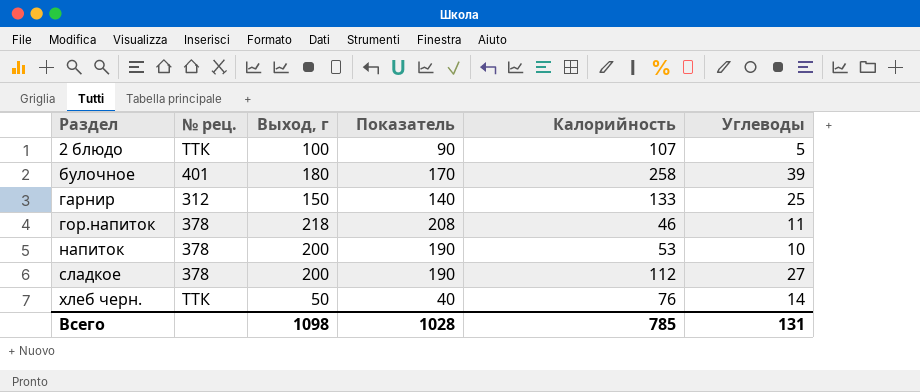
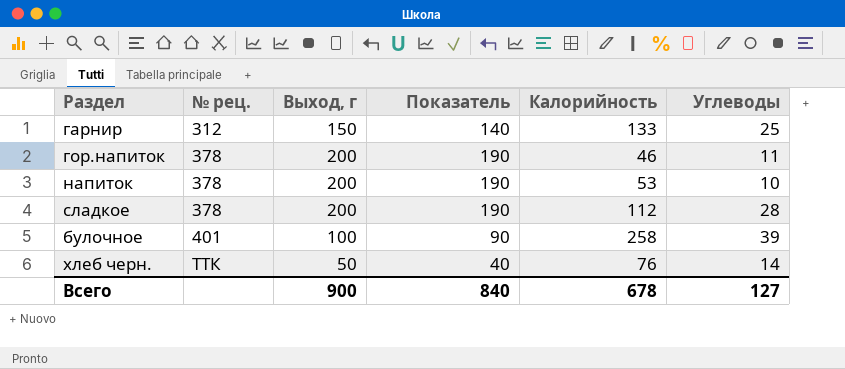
row order: Раздел ascending -> № рец. ascending
row 2 блюдо: ТТК | 100 | 90 | 107 | 5 -> none
гор.напиток | Выход, г: 218 -> 200
гор.напиток | Показатель: 208 -> 190
сладкое | Углеводы: 27 -> 28
булочное | Выход, г: 180 -> 100
булочное | Показатель: 170 -> 90
Всего | Выход, г: 1098 -> 900
Всего | Показатель: 1028 -> 840
Всего | Калорийность: 785 -> 678
Всего | Углеводы: 131 -> 127

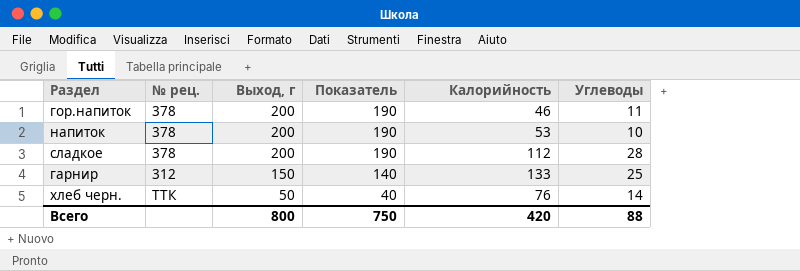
row order: № рец. ascending -> Выход, г descending
row булочное: 401 | 100 | 90 | 258 | 39 -> none
Всего | Выход, г: 900 -> 800
Всего | Показатель: 840 -> 750
Всего | Калорийность: 678 -> 420
Всего | Углеводы: 127 -> 88

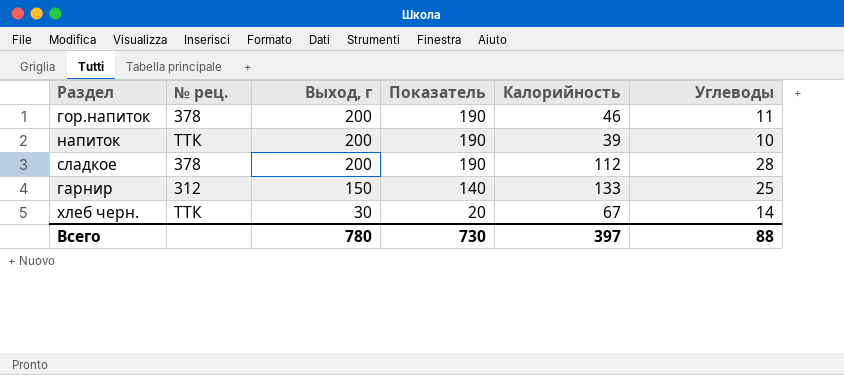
напиток | № рец.: 378 -> ТТК
напиток | Калорийность: 53 -> 39
хлеб черн. | Выход, г: 50 -> 30
хлеб черн. | Показатель: 40 -> 20
хлеб черн. | Калорийность: 76 -> 67
Всего | Выход, г: 800 -> 780
Всего | Показатель: 750 -> 730
Всего | Калорийность: 420 -> 397

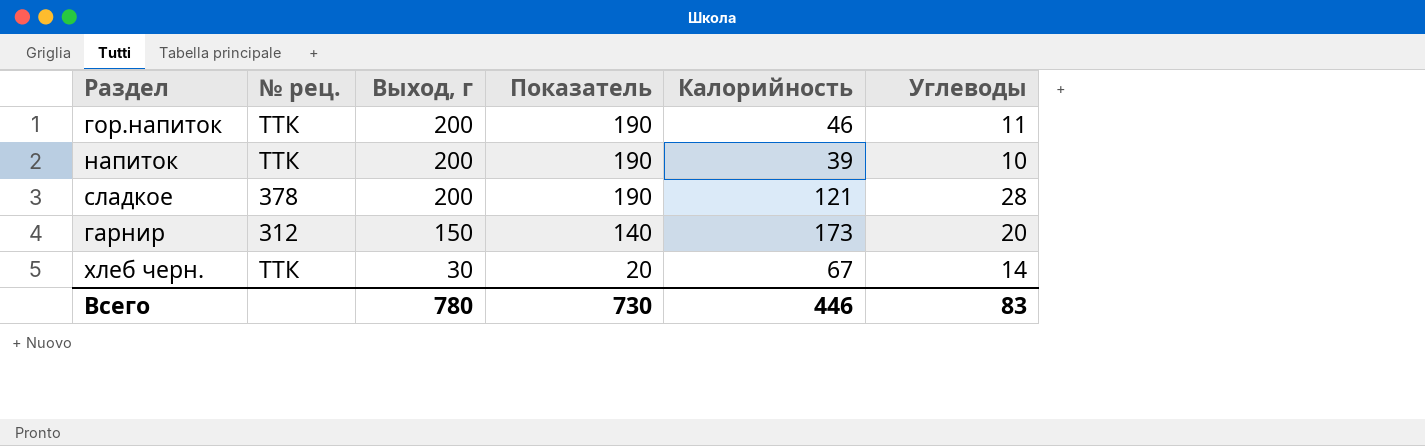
гор.напиток | № рец.: 378 -> ТТК
сладкое | Калорийность: 112 -> 121
гарнир | Калорийность: 133 -> 173
гарнир | Углеводы: 25 -> 20
Всего | Калорийность: 397 -> 446
Всего | Углеводы: 88 -> 83

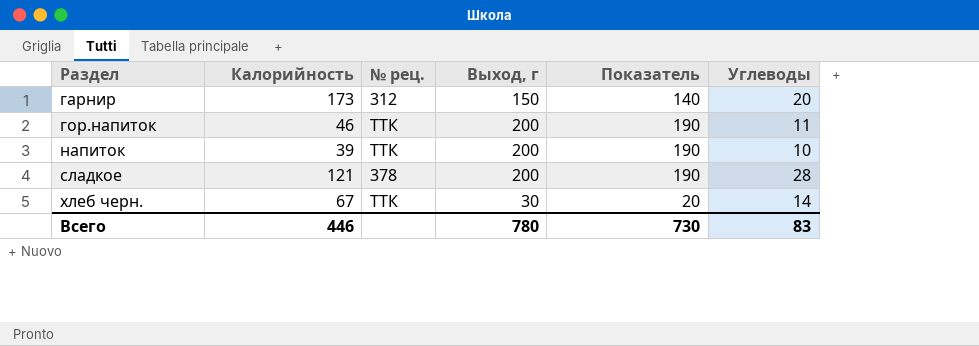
row order: Выход, г descending -> Раздел ascending
column Калорийность | position: 5 -> 2

